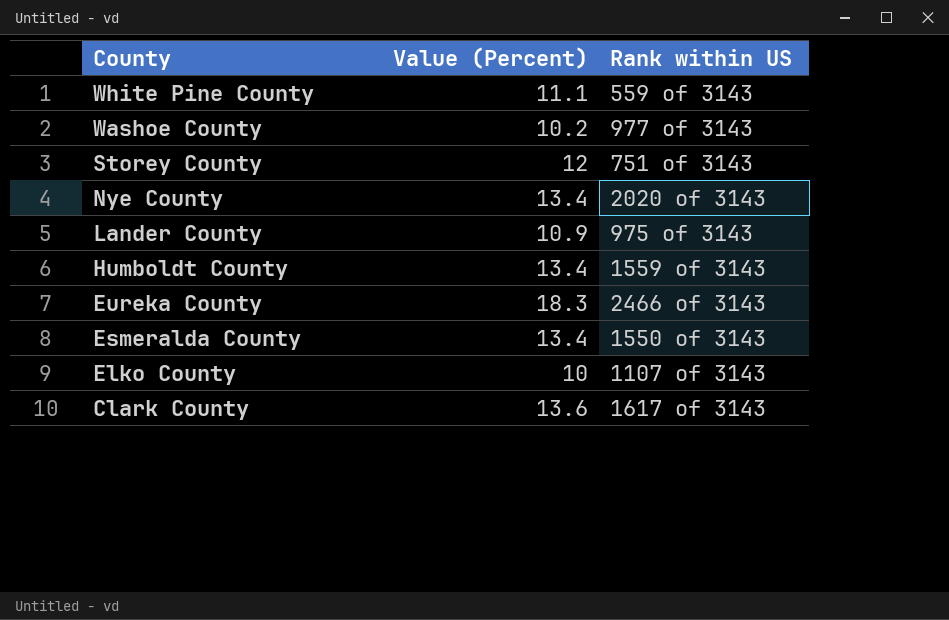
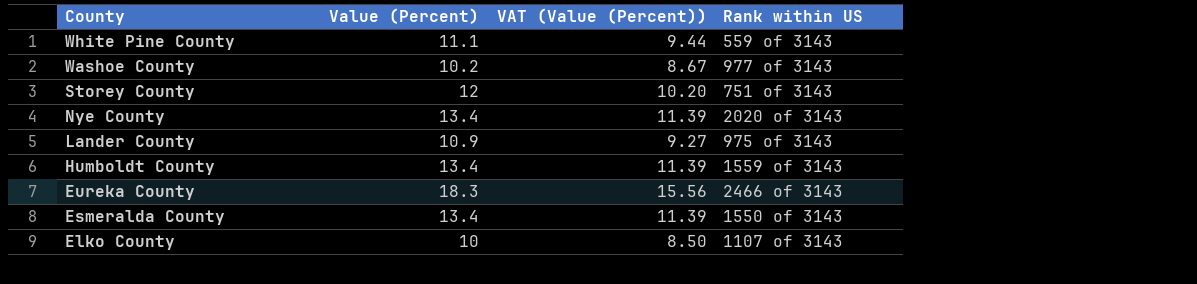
column VAT (Value (Percent)) | formula: none -> [Value (Percent)] * 0.85
row Clark County: 13.6 | 1617 of 3143 -> none

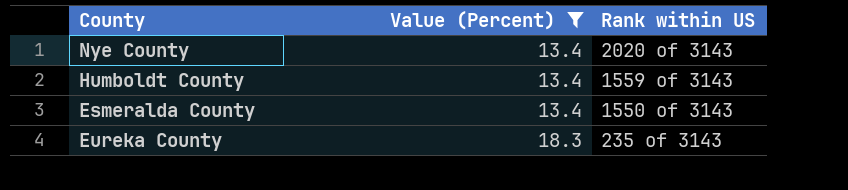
filter: none -> Value (Percent) >= 13.4
row order: County descending -> Value (Percent) ascending
column VAT (Value (Percent)) | formula: [Value (Percent)] * 0.85 -> none
Eureka County | Rank within US: 2466 of 3143 -> 235 of 3143

